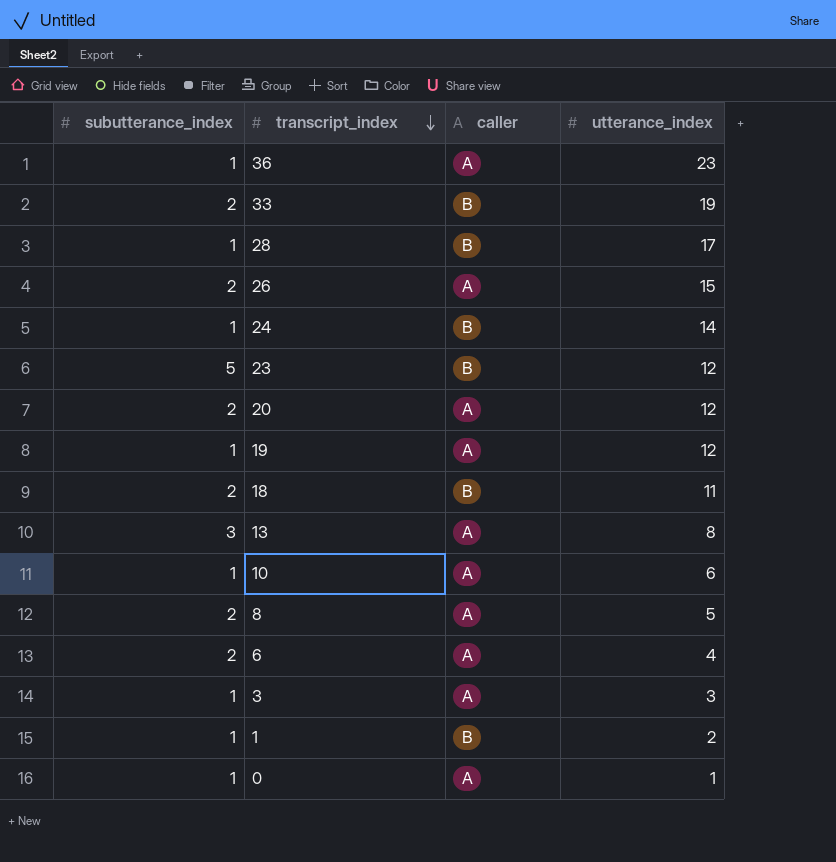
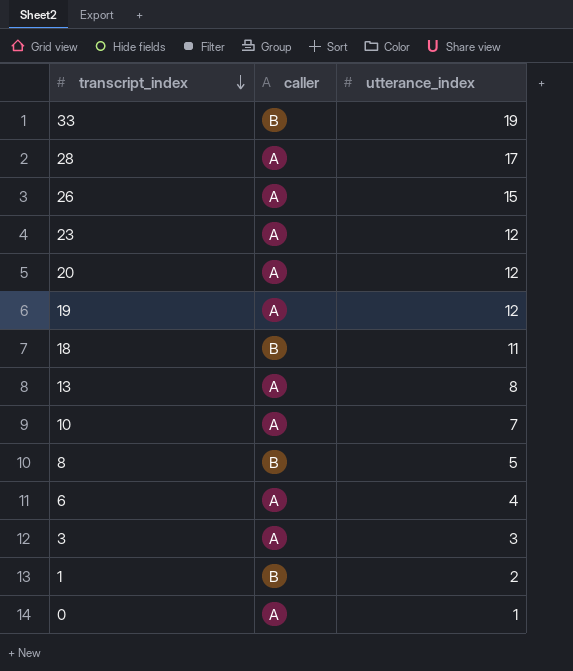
column subutterance_index | position: 1 -> none
row 36: 1 | A | 23 -> none
row 24: 1 | B | 14 -> none
28 | caller: B -> A
23 | caller: B -> A
10 | utterance_index: 6 -> 7
8 | caller: A -> B

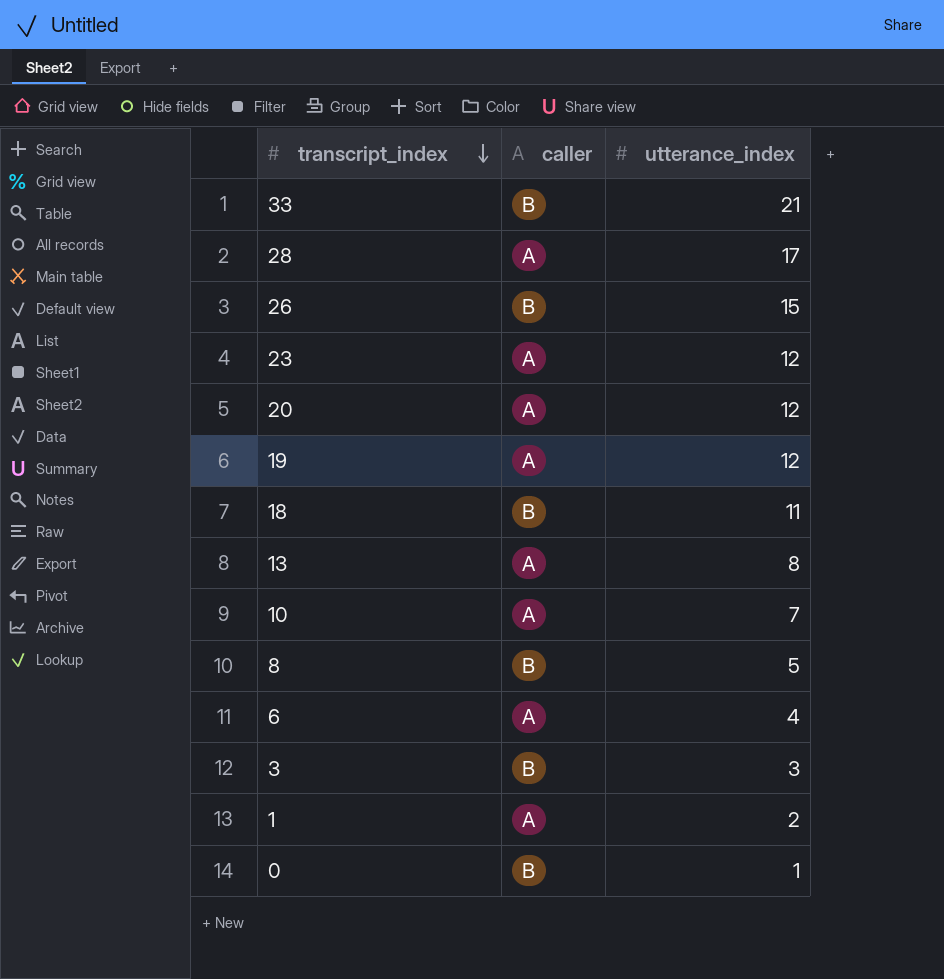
33 | utterance_index: 19 -> 21
26 | caller: A -> B
3 | caller: A -> B
1 | caller: B -> A
0 | caller: A -> B

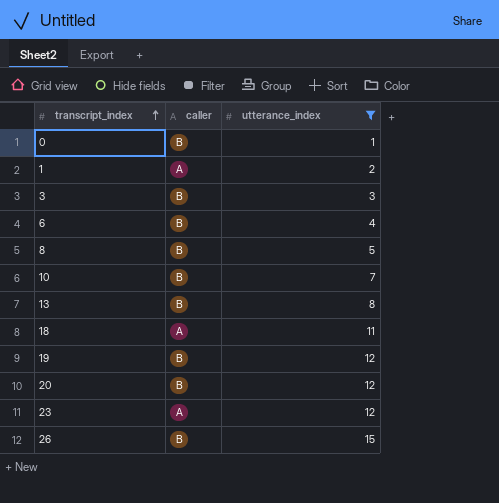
filter: none -> utterance_index <= 15
row order: transcript_index descending -> transcript_index ascending
6 | caller: A -> B
10 | caller: A -> B
13 | caller: A -> B
18 | caller: B -> A
19 | caller: A -> B
20 | caller: A -> B

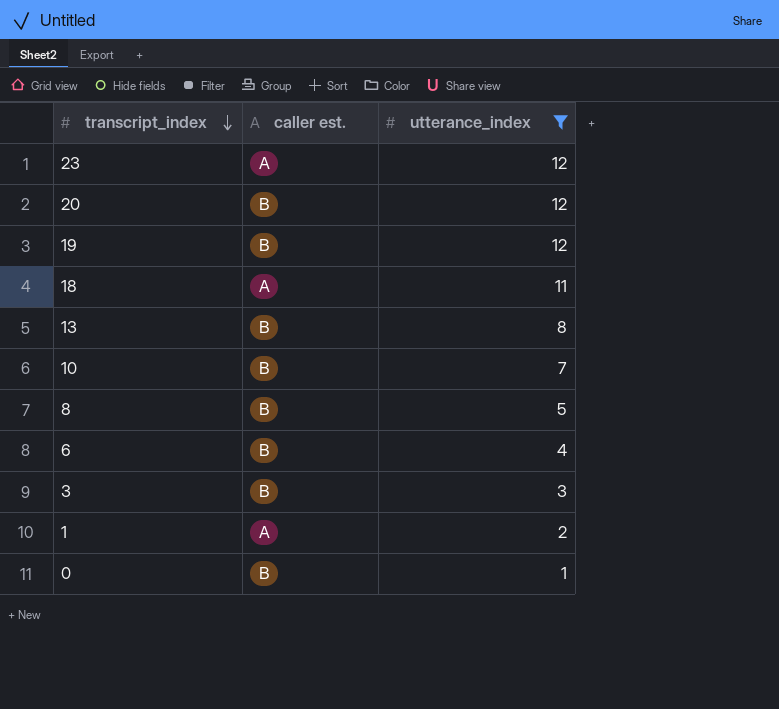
row order: transcript_index ascending -> transcript_index descending
column name: caller -> caller est.
row 26: B | 15 -> none

